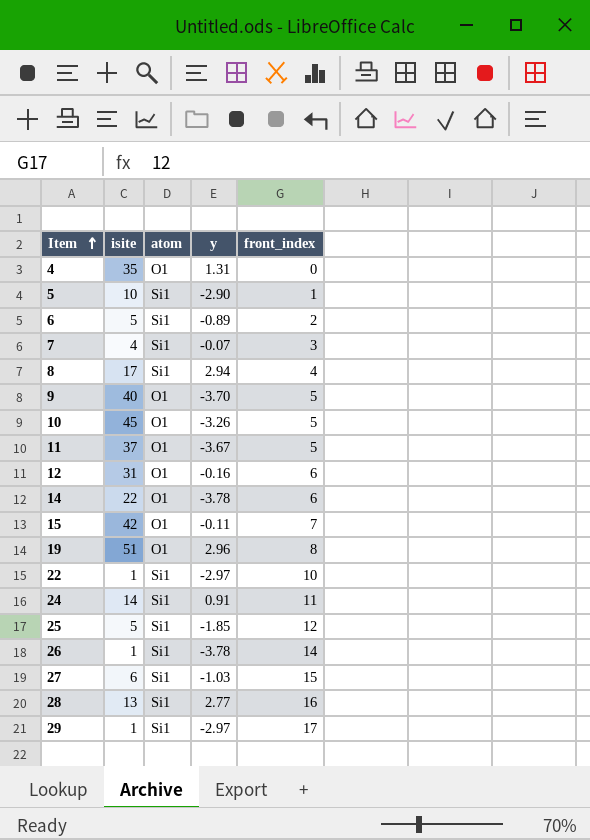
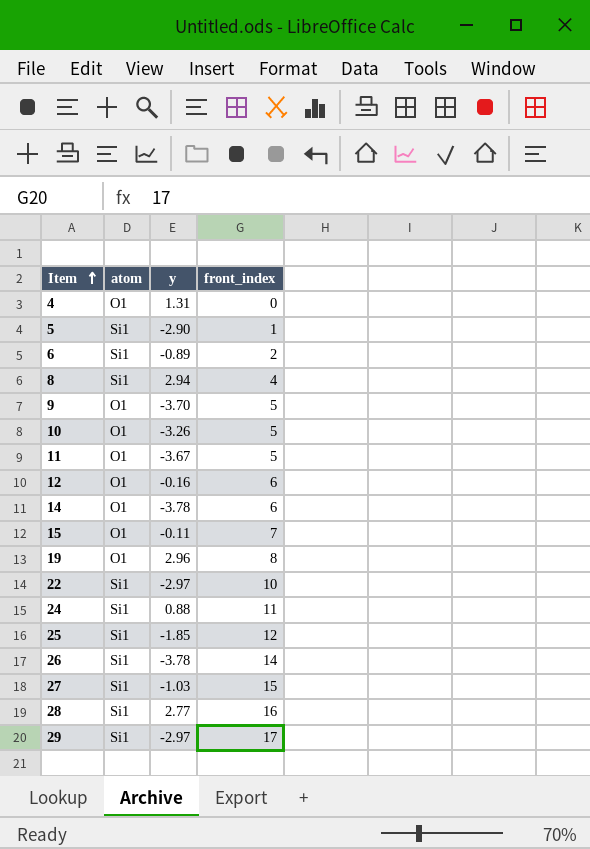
column isite | position: 2 -> none
row 7: 4 | Si1 | -0.07 | 3 -> none
24 | y: 0.91 -> 0.88

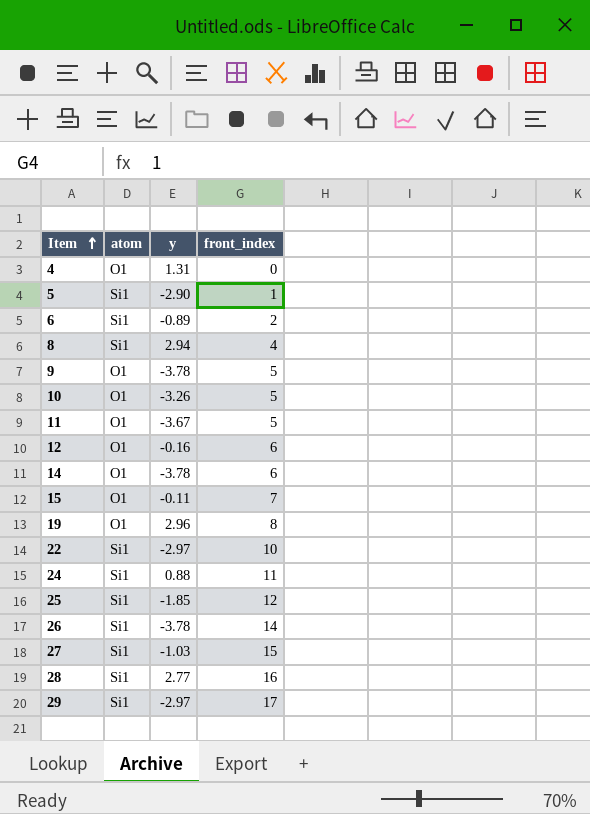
9 | y: -3.70 -> -3.78

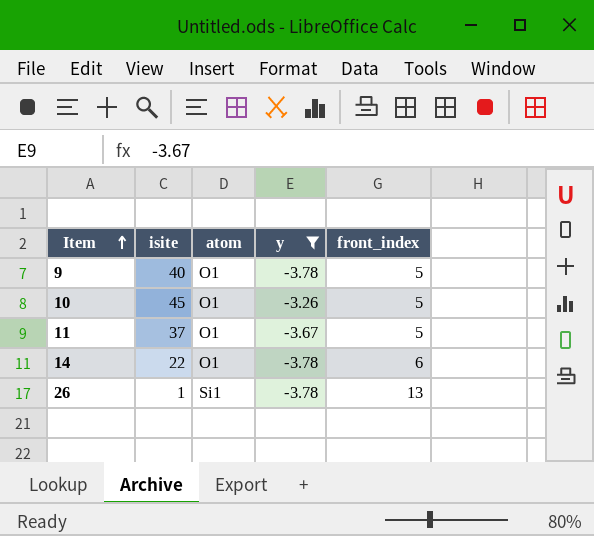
filter: none -> y <= -3.26
column isite | position: none -> 2
26 | front_index: 14 -> 13

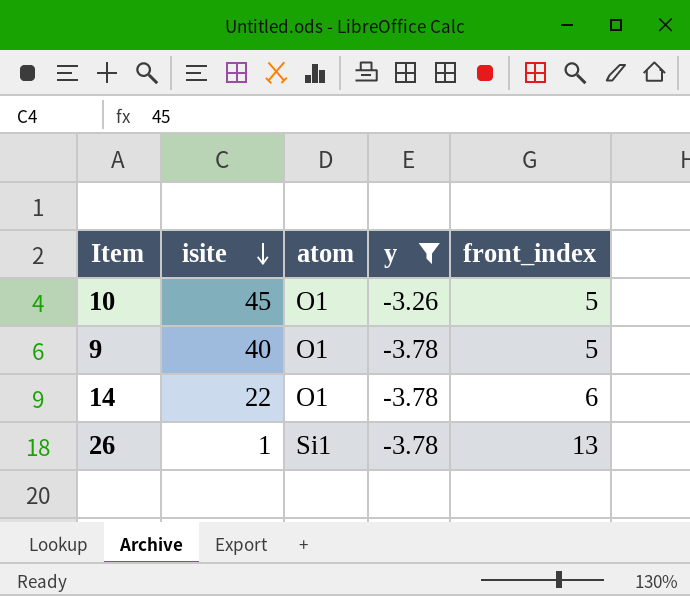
row order: Item ascending -> isite descending
row 11: 37 | O1 | -3.67 | 5 -> none

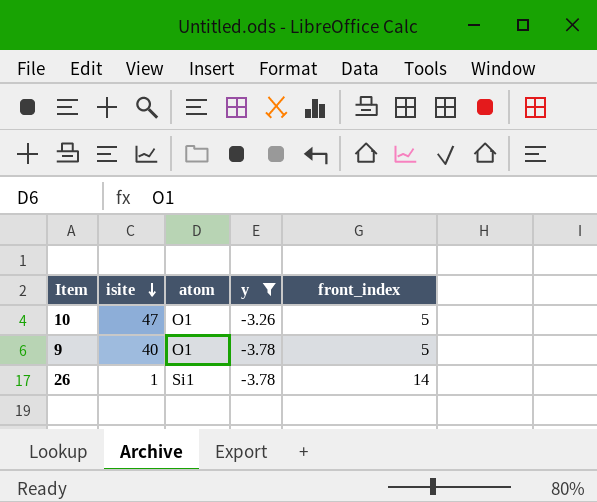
row 14: 22 | O1 | -3.78 | 6 -> none
10 | isite: 45 -> 47
26 | front_index: 13 -> 14

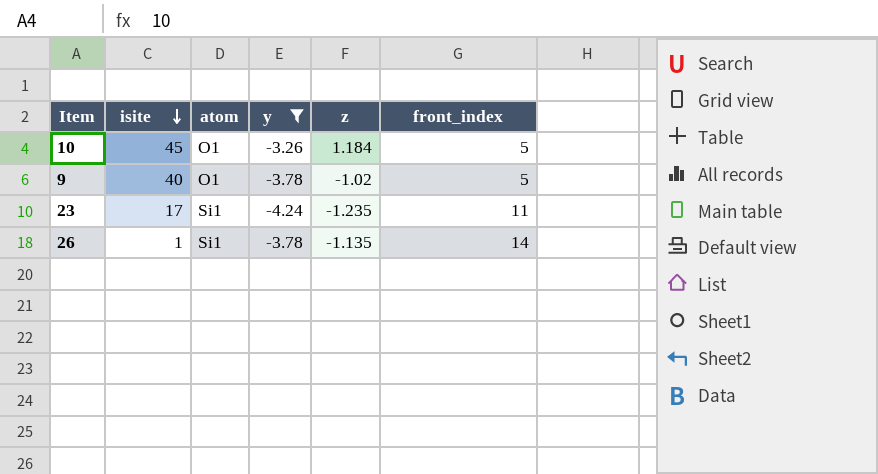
column z | position: none -> 5
10 | isite: 47 -> 45
row 23: none -> 17 | Si1 | -4.24 | -1.235 | 11

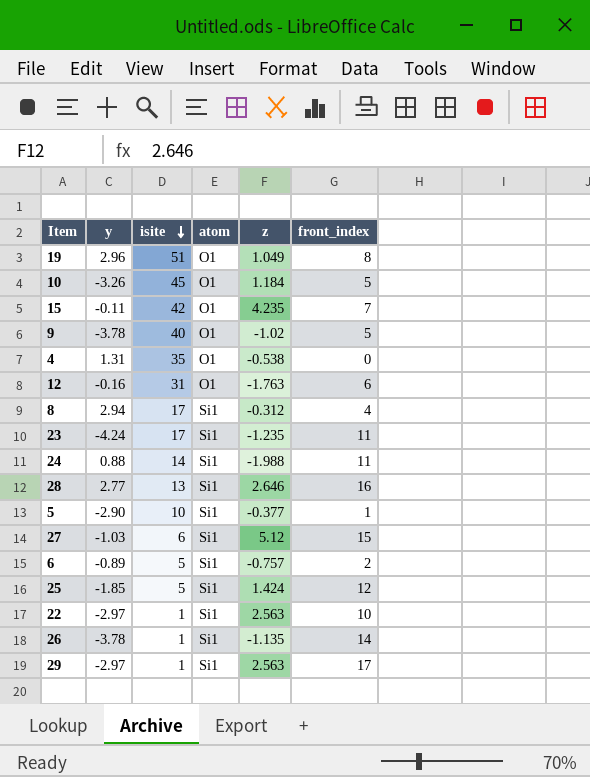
filter: y <= -3.26 -> none
column y | position: 4 -> 2

